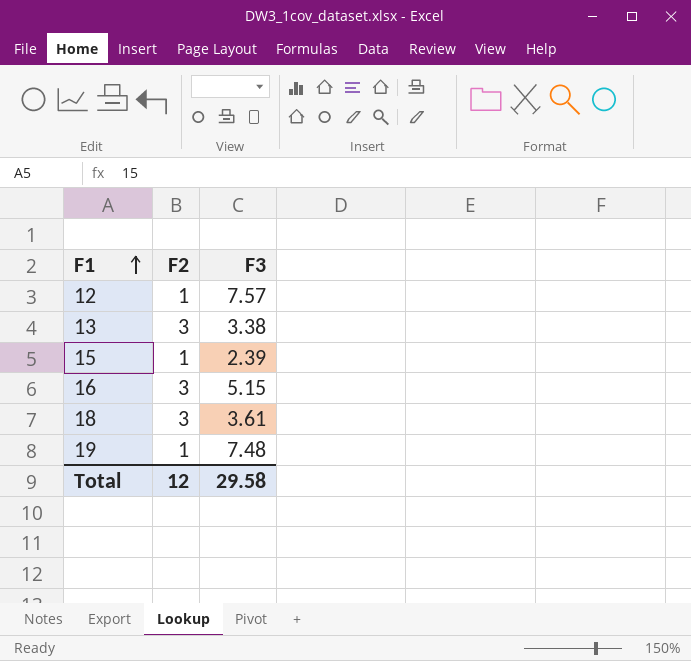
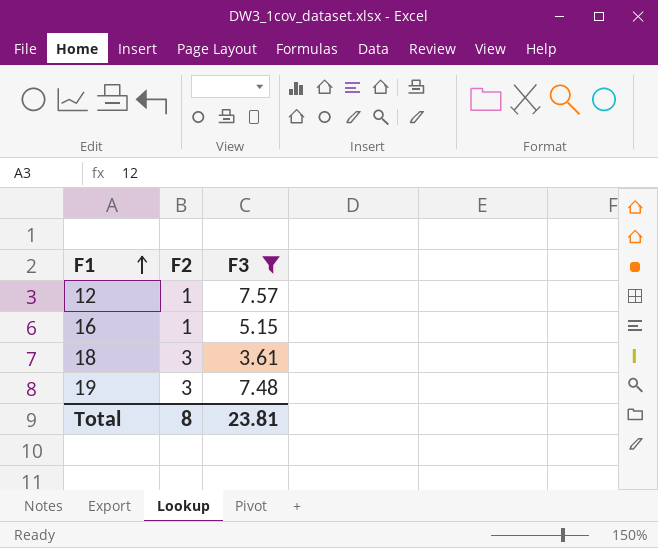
filter: none -> F3 >= 3.61
16 | F2: 3 -> 1
19 | F2: 1 -> 3
Total | F2: 12 -> 8
Total | F3: 29.58 -> 23.81

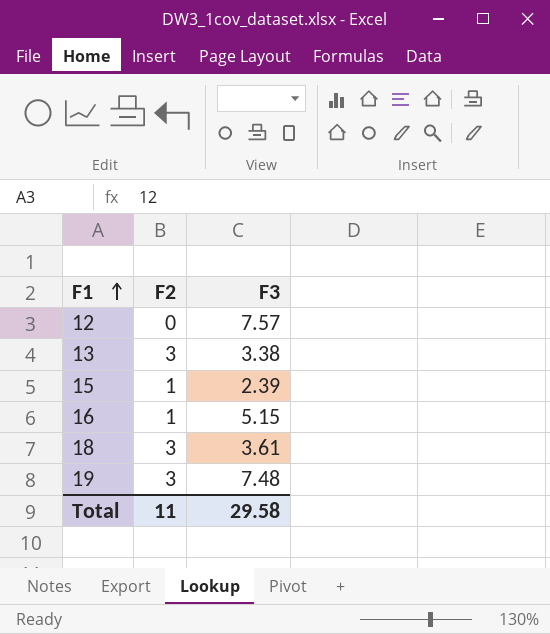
filter: F3 >= 3.61 -> none
12 | F2: 1 -> 0
Total | F2: 8 -> 11
Total | F3: 23.81 -> 29.58

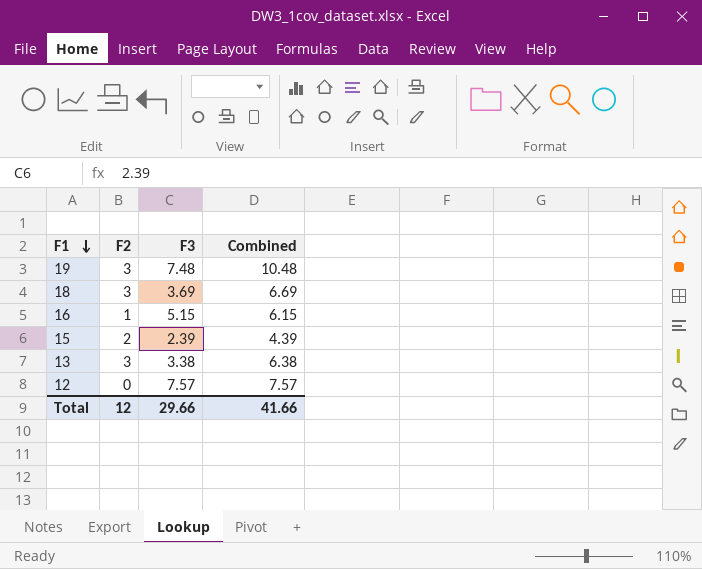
row order: F1 ascending -> F1 descending
column Combined | formula: none -> [F2] + [F3]
18 | F3: 3.61 -> 3.69
15 | F2: 1 -> 2
Total | F2: 11 -> 12
Total | F3: 29.58 -> 29.66

